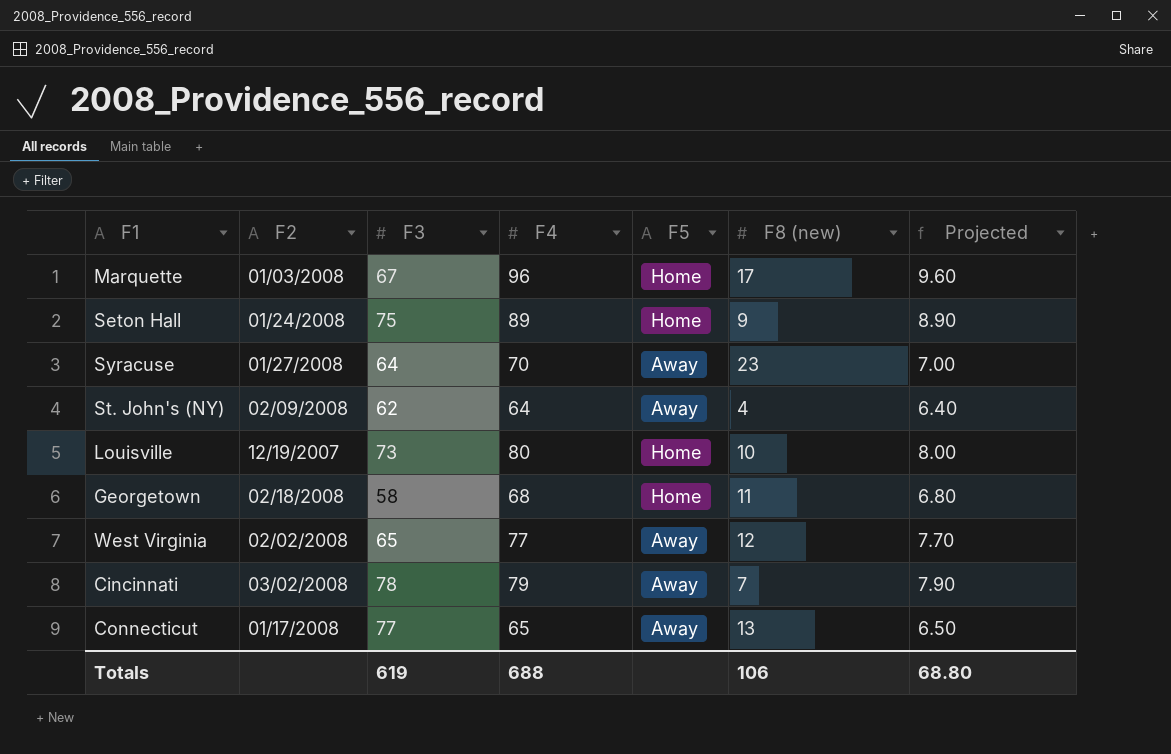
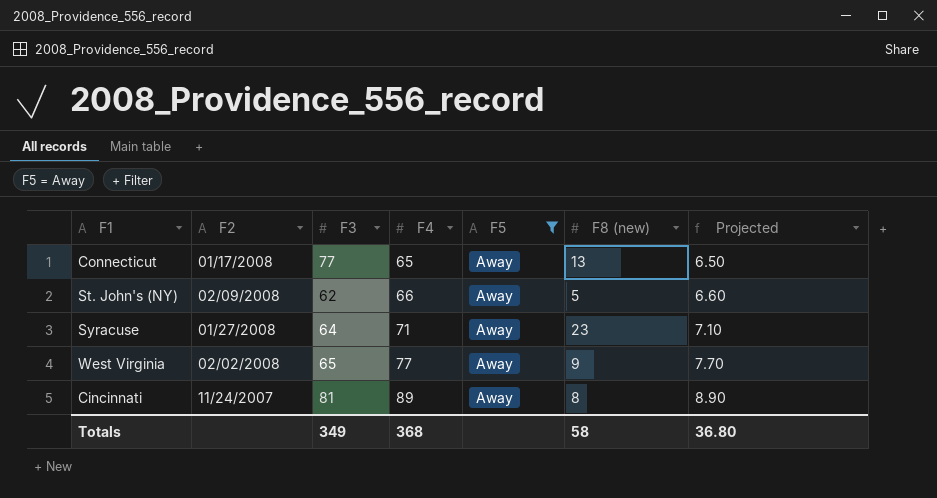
filter: none -> F5 = Away
row order: none -> F4 ascending
St. John's (NY) | F4: 64 -> 66
St. John's (NY) | F8 (new): 4 -> 5
St. John's (NY) | Projected: 6.40 -> 6.60
Syracuse | F4: 70 -> 71
Syracuse | Projected: 7.00 -> 7.10
West Virginia | F8 (new): 12 -> 9
Cincinnati | F2: 03/02/2008 -> 11/24/2007
Cincinnati | F3: 78 -> 81
Cincinnati | F4: 79 -> 89
Cincinnati | F8 (new): 7 -> 8
Cincinnati | Projected: 7.90 -> 8.90
Totals | F3: 619 -> 349
Totals | F4: 688 -> 368
Totals | F8 (new): 106 -> 58
Totals | Projected: 68.80 -> 36.80

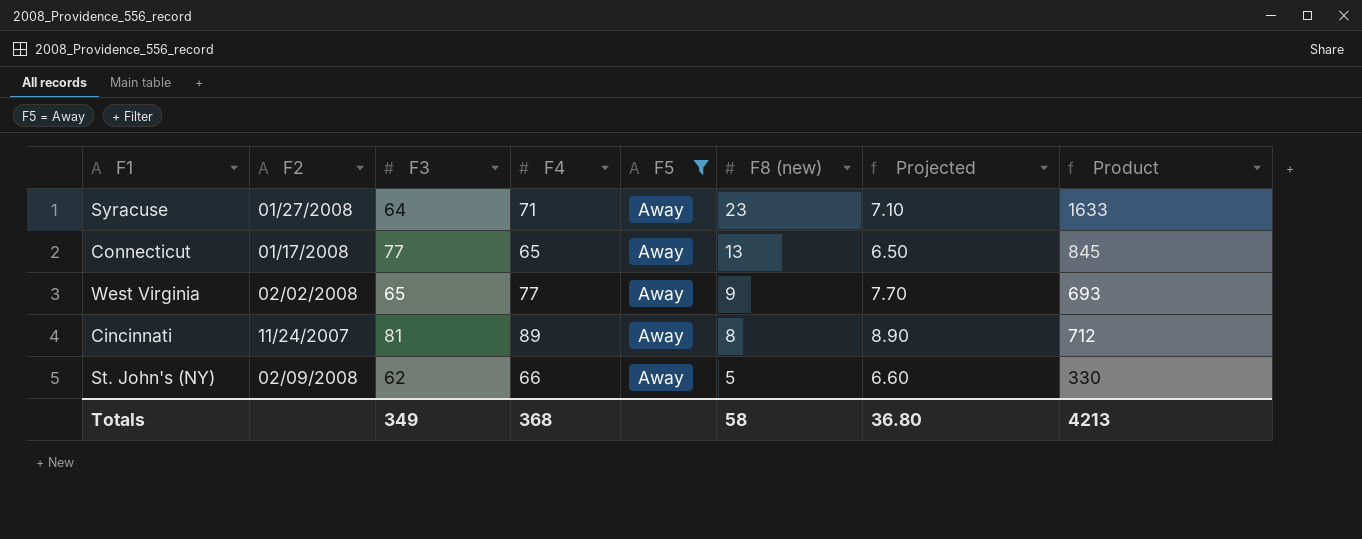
row order: F4 ascending -> F8 (new) descending
column Product | formula: none -> [F4] * [F8 (new)]

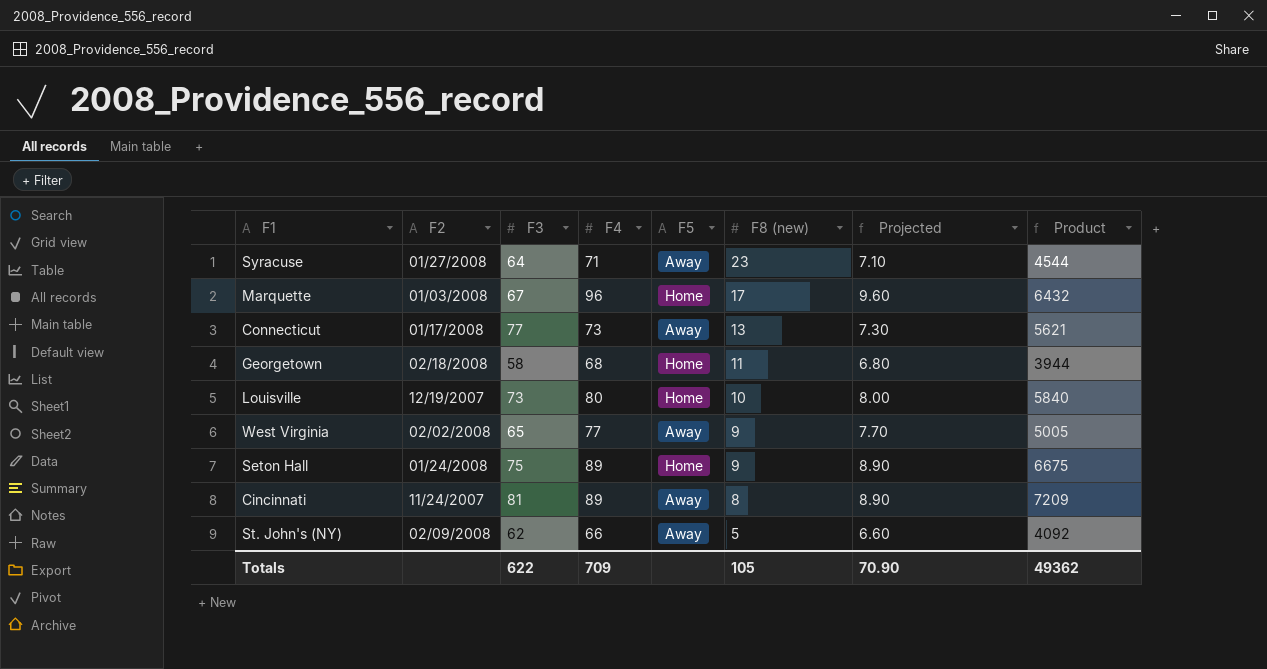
filter: F5 = Away -> none
column Product | formula: [F4] * [F8 (new)] -> [F3] * [F4]
Connecticut | F4: 65 -> 73
Connecticut | Projected: 6.50 -> 7.30
Totals | F3: 349 -> 622
Totals | F4: 368 -> 709
Totals | F8 (new): 58 -> 105
Totals | Projected: 36.80 -> 70.90
Totals | Product: 4213 -> 49362

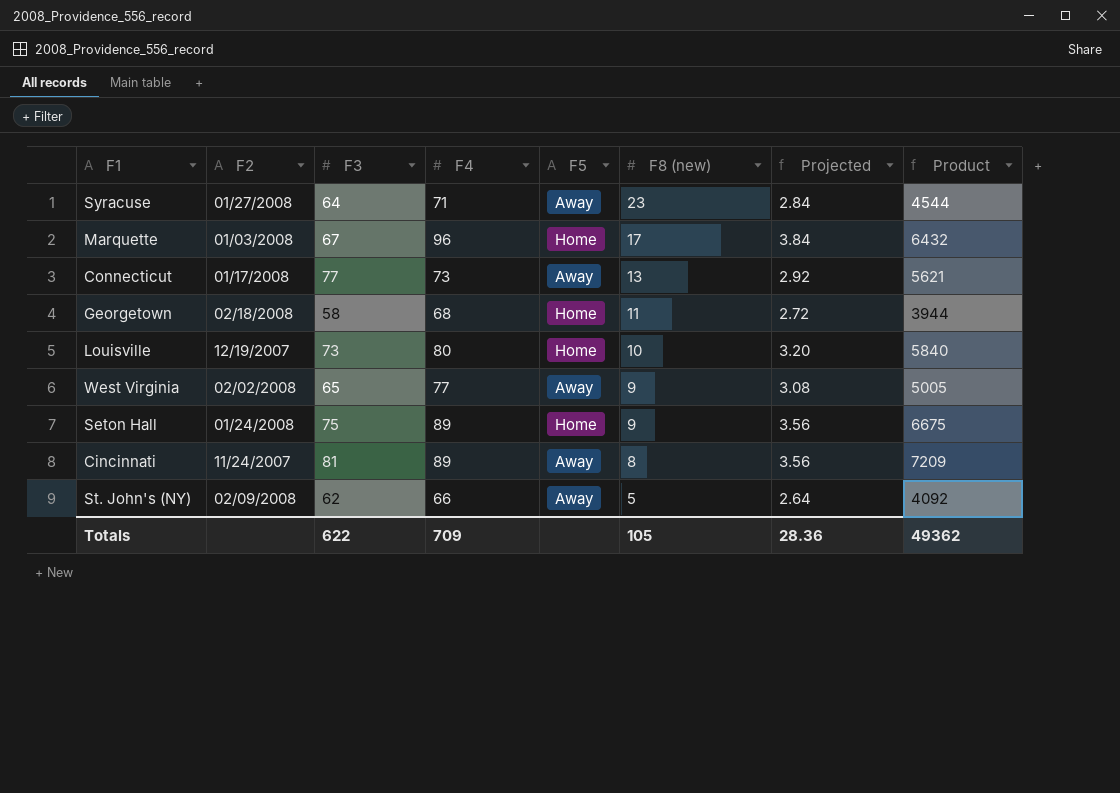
column Projected | formula: [F4] * 0.1 -> [F4] * 0.04
Totals | Projected: 70.90 -> 28.36

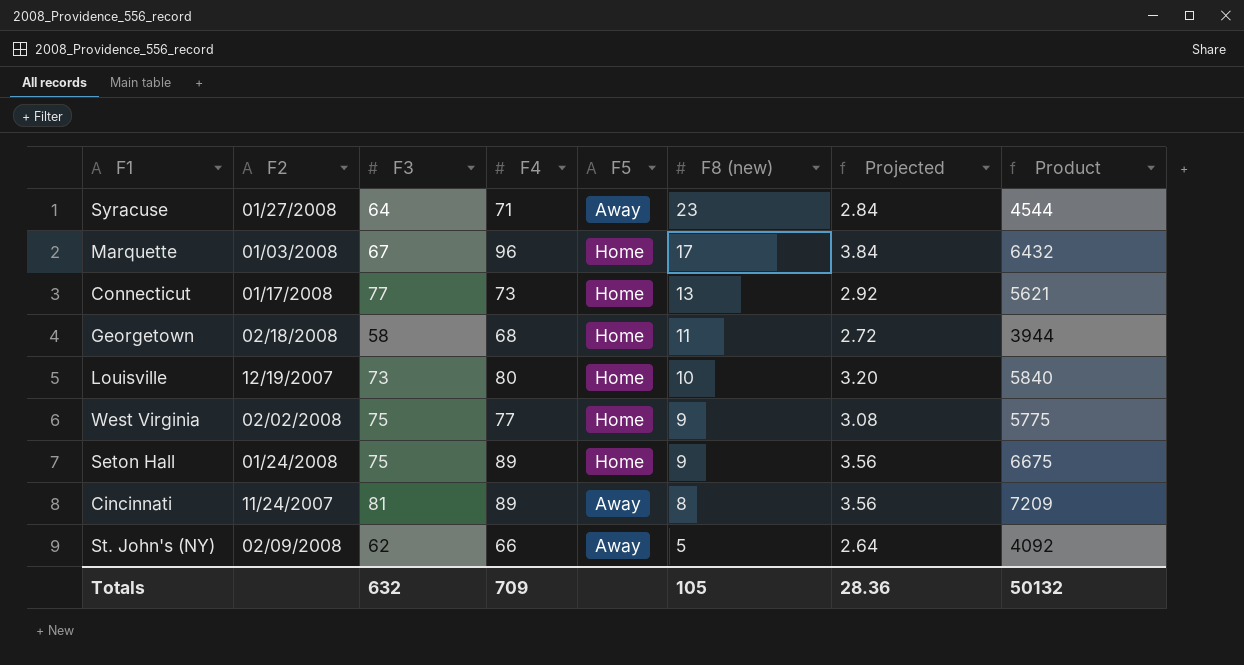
Connecticut | F5: Away -> Home
West Virginia | F3: 65 -> 75
West Virginia | F5: Away -> Home
West Virginia | Product: 5005 -> 5775
Totals | F3: 622 -> 632
Totals | Product: 49362 -> 50132

